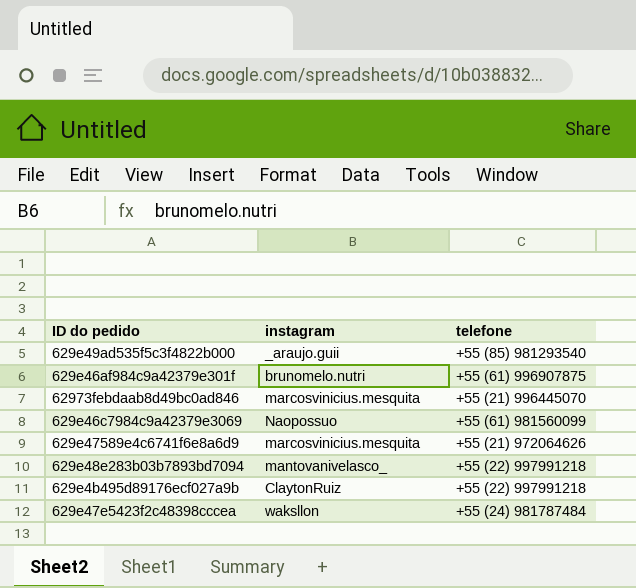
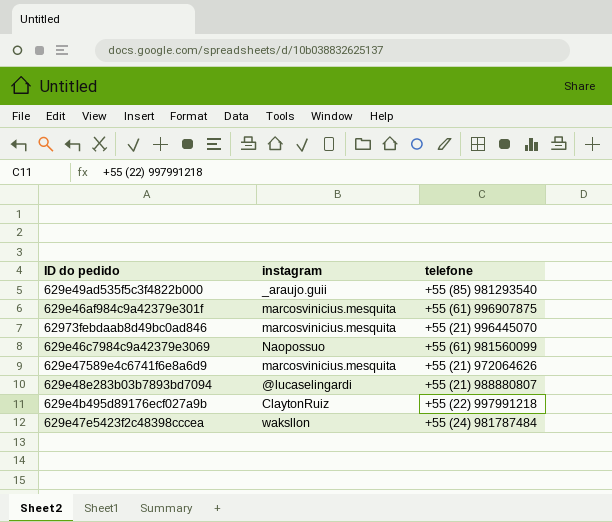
629e46af984c9a42379e301f | instagram: brunomelo.nutri -> marcosvinicius.mesquita
629e48e283b03b7893bd7094 | instagram: mantovanivelasco_ -> @lucaselingardi
629e48e283b03b7893bd7094 | telefone: +55 (22) 997991218 -> +55 (21) 988880807

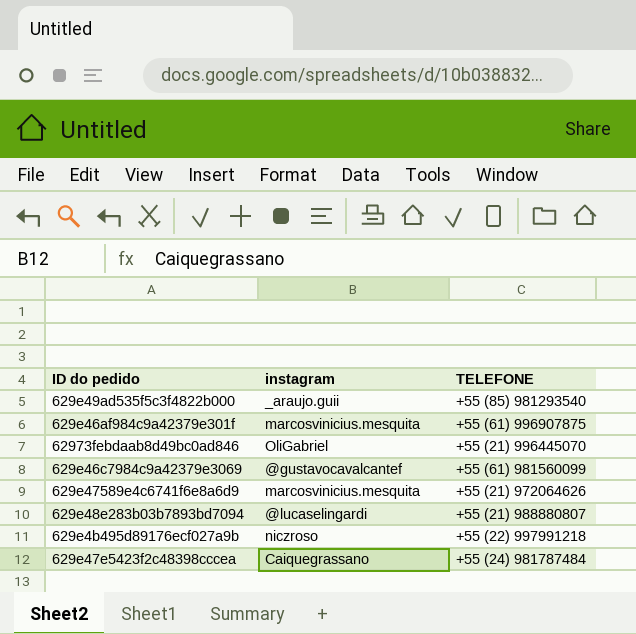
column name: telefone -> TELEFONE
62973febdaab8d49bc0ad846 | instagram: marcosvinicius.mesquita -> OliGabriel
629e46c7984c9a42379e3069 | instagram: Naopossuo -> @gustavocavalcantef
629e4b495d89176ecf027a9b | instagram: ClaytonRuiz -> niczroso
629e47e5423f2c48398cccea | instagram: waksllon -> Caiquegrassano

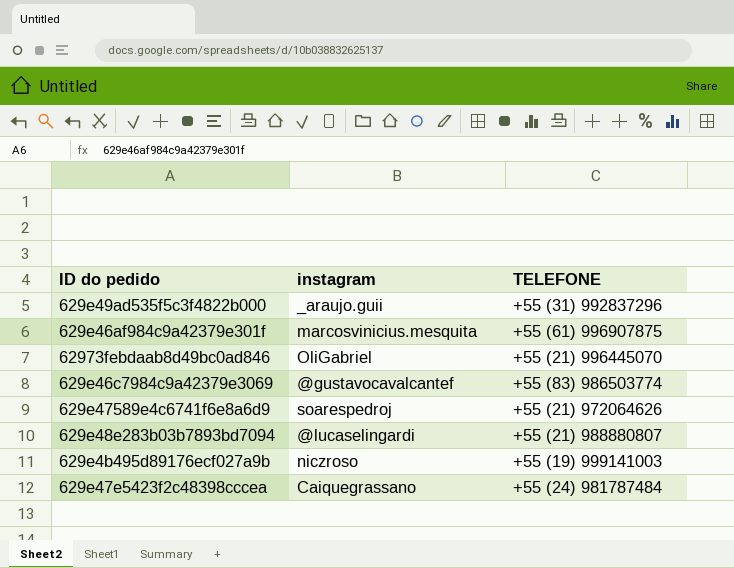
629e49ad535f5c3f4822b000 | TELEFONE: +55 (85) 981293540 -> +55 (31) 992837296
629e46c7984c9a42379e3069 | TELEFONE: +55 (61) 981560099 -> +55 (83) 986503774
629e47589e4c6741f6e8a6d9 | instagram: marcosvinicius.mesquita -> soarespedroj
629e4b495d89176ecf027a9b | TELEFONE: +55 (22) 997991218 -> +55 (19) 999141003

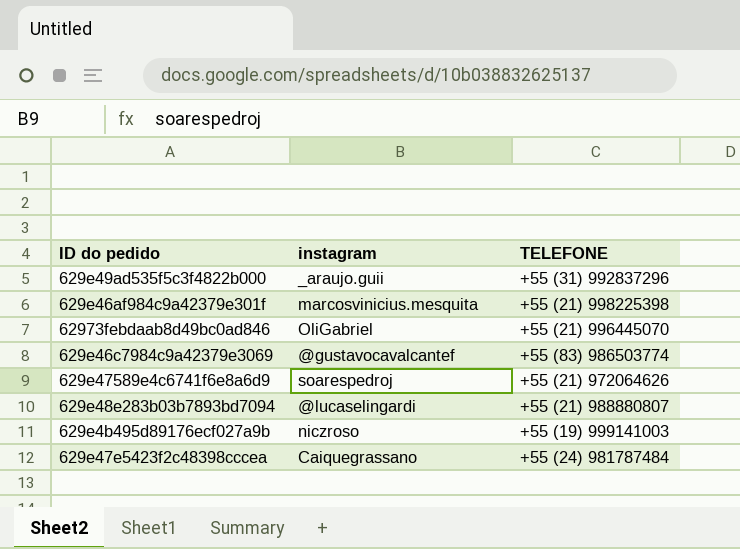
629e46af984c9a42379e301f | TELEFONE: +55 (61) 996907875 -> +55 (21) 998225398

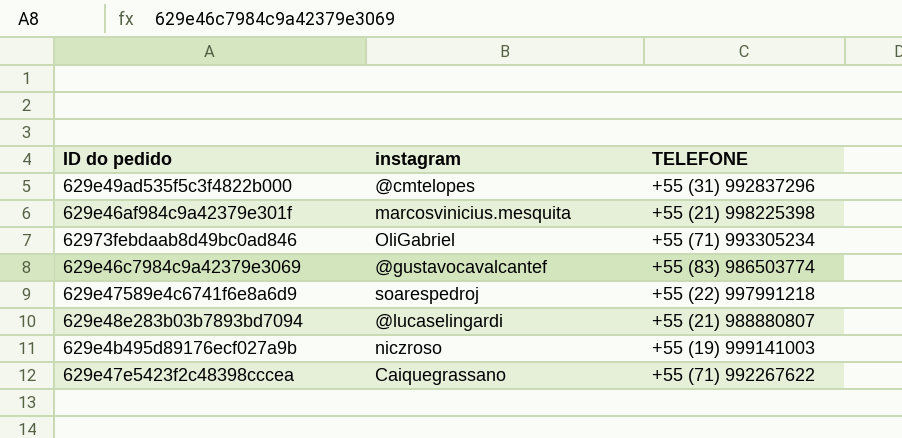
629e49ad535f5c3f4822b000 | instagram: _araujo.guii -> @cmtelopes
62973febdaab8d49bc0ad846 | TELEFONE: +55 (21) 996445070 -> +55 (71) 993305234
629e47589e4c6741f6e8a6d9 | TELEFONE: +55 (21) 972064626 -> +55 (22) 997991218
629e47e5423f2c48398cccea | TELEFONE: +55 (24) 981787484 -> +55 (71) 992267622

